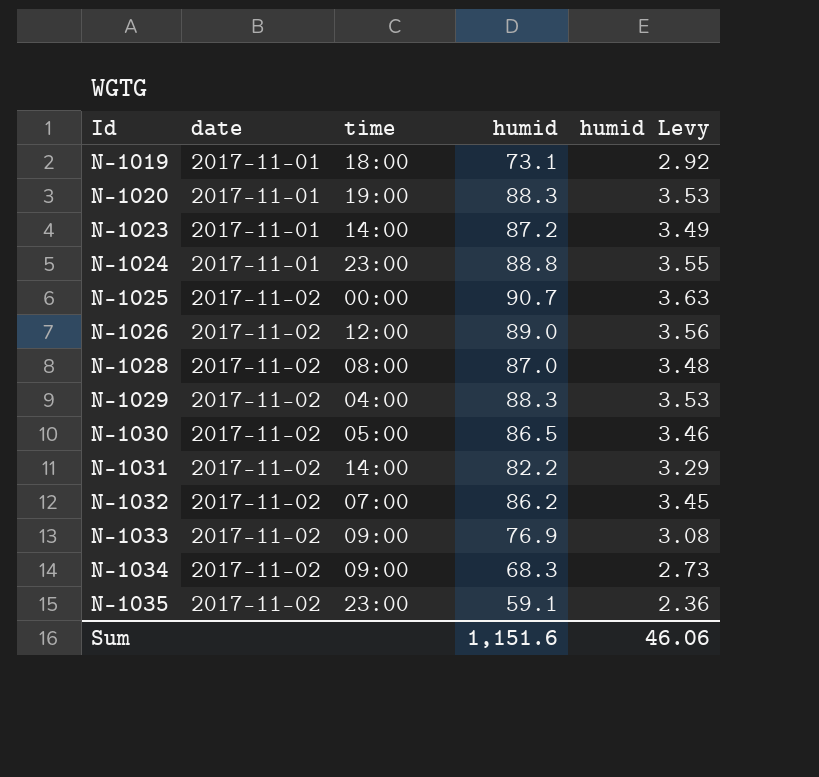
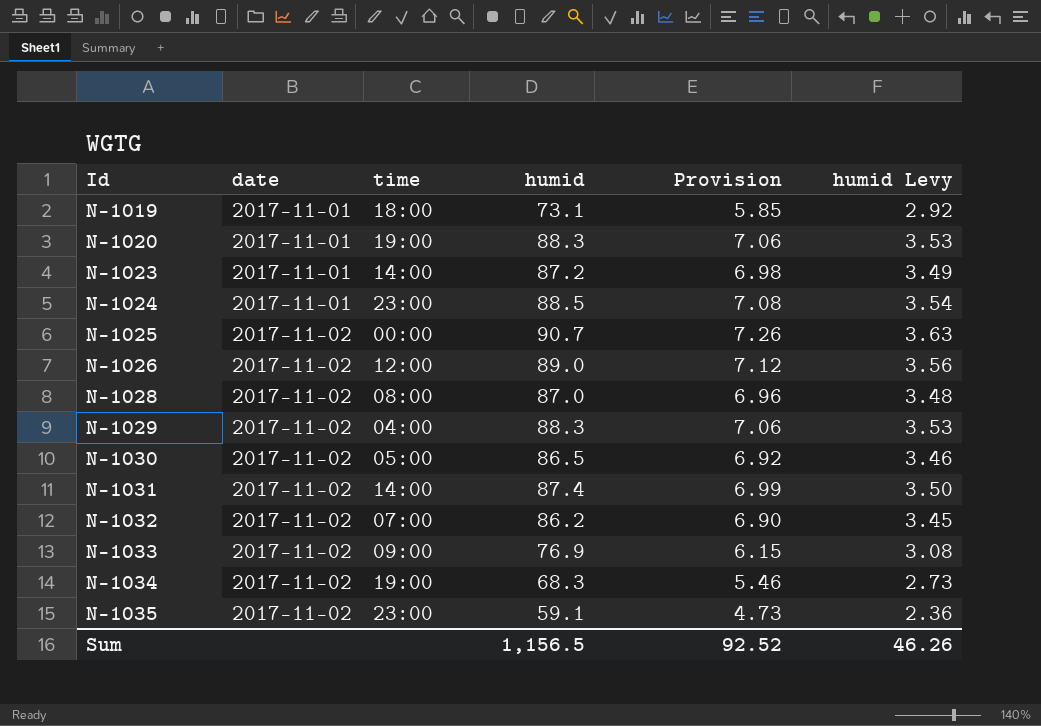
column Provision | formula: none -> [humid] * 0.08
N-1024 | humid: 88.8 -> 88.5
N-1024 | humid Levy: 3.55 -> 3.54
N-1031 | humid: 82.2 -> 87.4
N-1031 | humid Levy: 3.29 -> 3.50
N-1034 | time: 09:00 -> 19:00
Sum | humid: 1,151.6 -> 1,156.5
Sum | humid Levy: 46.06 -> 46.26

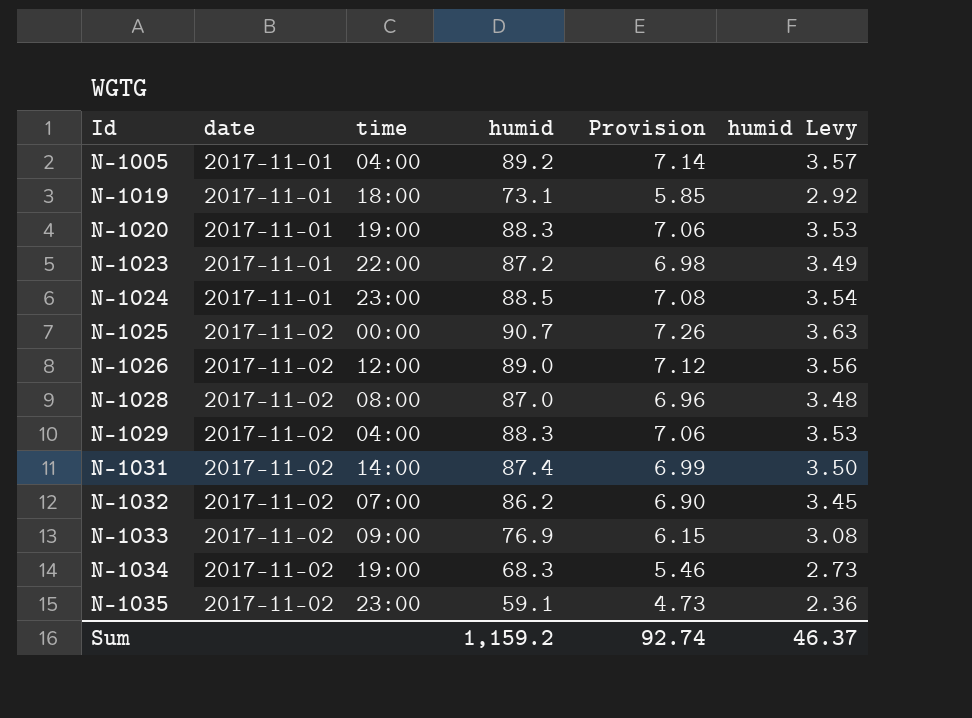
row N-1030: 2017-11-02 | 05:00 | 86.5 | 6.92 | 3.46 -> none
row N-1005: none -> 2017-11-01 | 04:00 | 89.2 | 7.14 | 3.57
N-1023 | time: 14:00 -> 22:00
Sum | humid: 1,156.5 -> 1,159.2
Sum | Provision: 92.52 -> 92.74
Sum | humid Levy: 46.26 -> 46.37

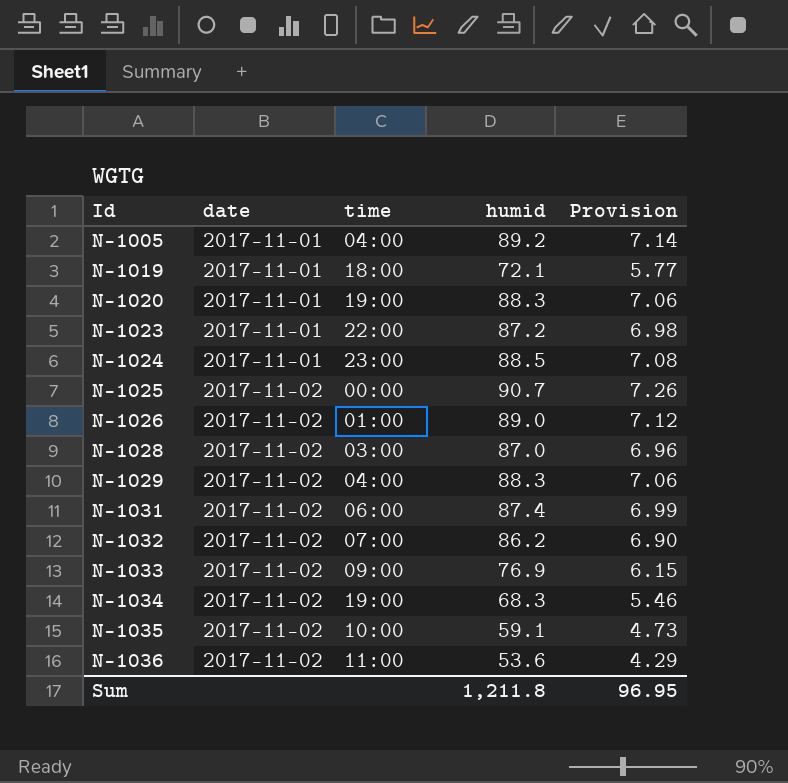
column humid Levy | formula: [humid] * 0.04 -> none
N-1019 | humid: 73.1 -> 72.1
N-1019 | Provision: 5.85 -> 5.77
N-1026 | time: 12:00 -> 01:00
N-1028 | time: 08:00 -> 03:00
N-1031 | time: 14:00 -> 06:00
N-1035 | time: 23:00 -> 10:00
row N-1036: none -> 2017-11-02 | 11:00 | 53.6 | 4.29
Sum | humid: 1,159.2 -> 1,211.8
Sum | Provision: 92.74 -> 96.95

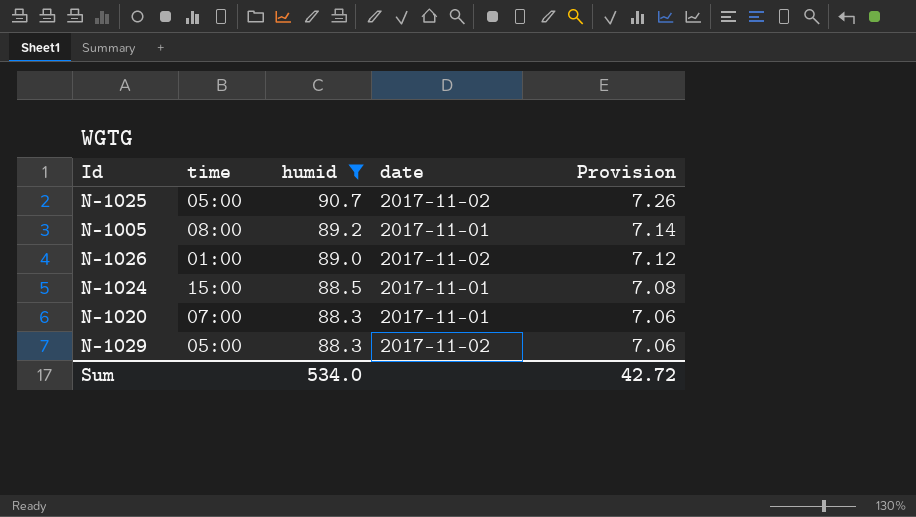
filter: none -> humid >= 88.3
row order: Id ascending -> humid descending
column date | position: 2 -> 4
N-1025 | time: 00:00 -> 05:00
N-1005 | time: 04:00 -> 08:00
N-1024 | time: 23:00 -> 15:00
N-1020 | time: 19:00 -> 07:00
N-1029 | time: 04:00 -> 05:00
Sum | humid: 1,211.8 -> 534.0
Sum | Provision: 96.95 -> 42.72

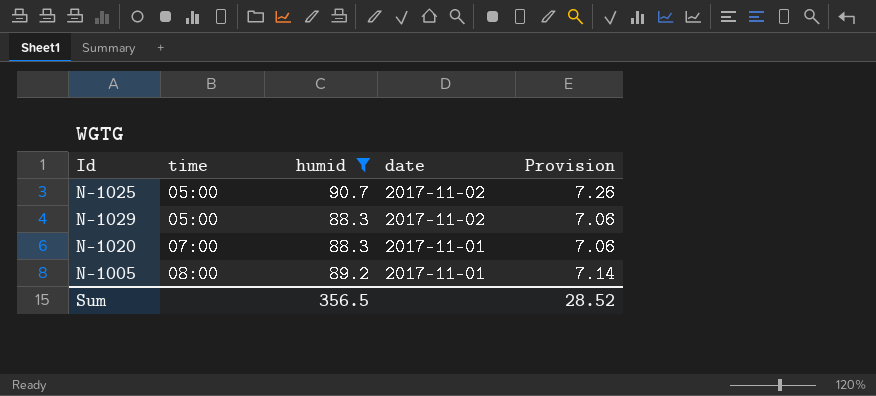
row order: humid descending -> time ascending
row N-1026: 01:00 | 89.0 | 2017-11-02 | 7.12 -> none
row N-1024: 15:00 | 88.5 | 2017-11-01 | 7.08 -> none
Sum | humid: 534.0 -> 356.5
Sum | Provision: 42.72 -> 28.52

